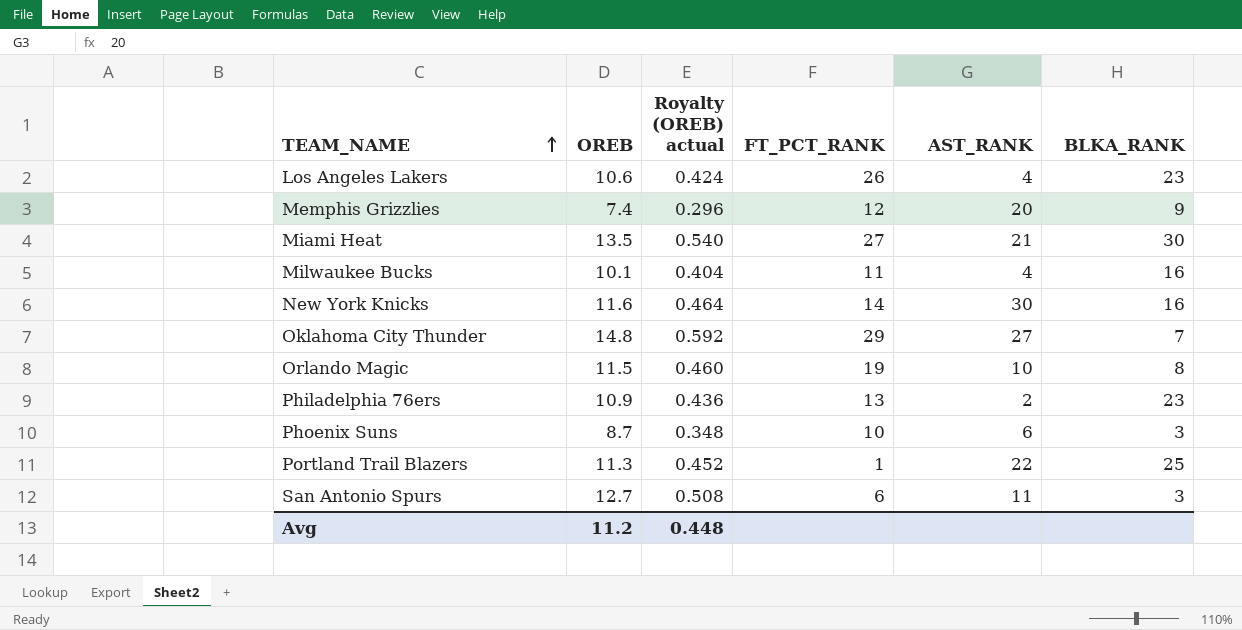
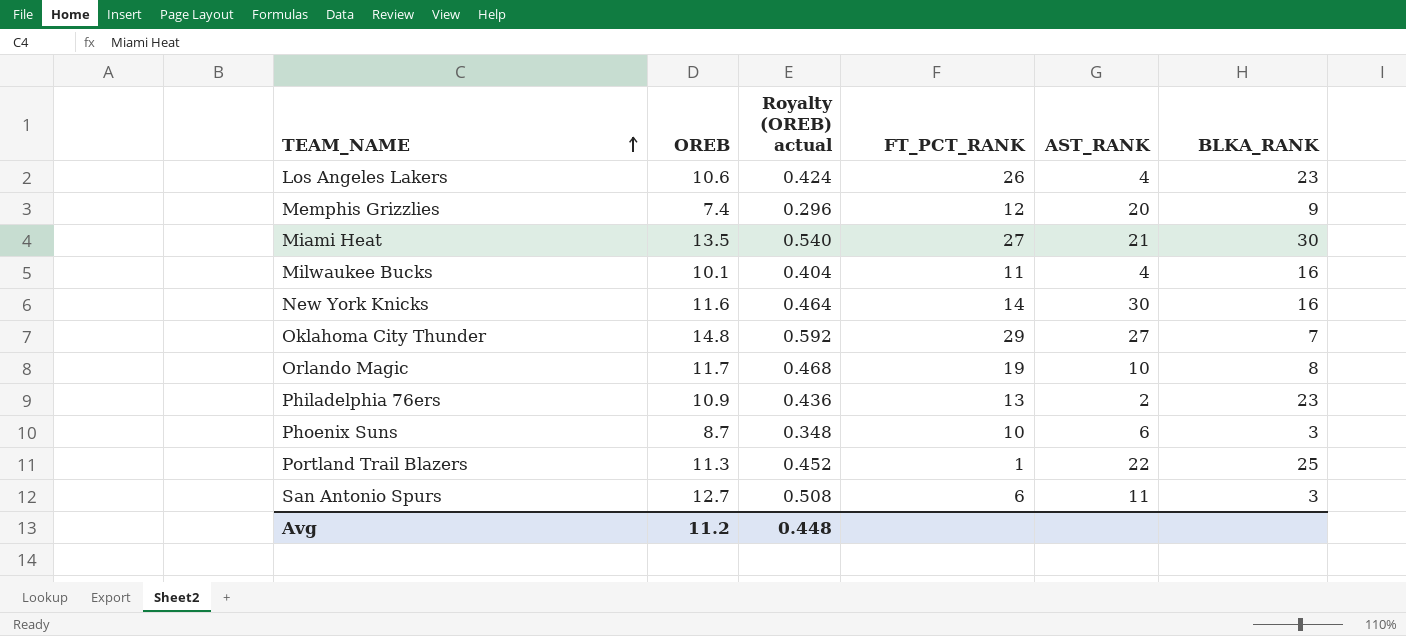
Orlando Magic | OREB: 11.5 -> 11.7
Orlando Magic | Royalty (OREB) actual: 0.460 -> 0.468

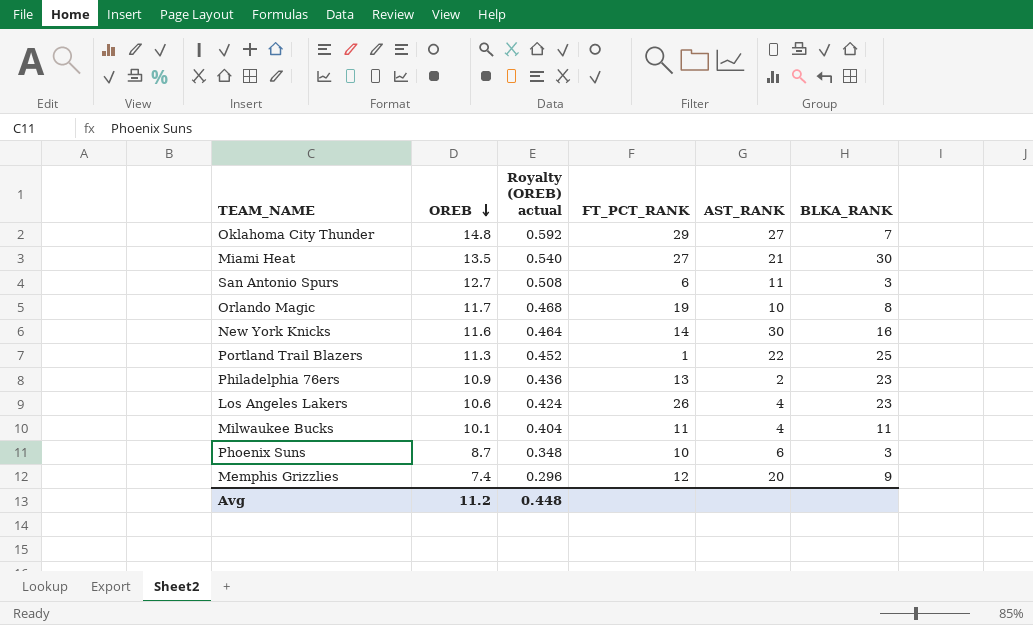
row order: TEAM_NAME ascending -> OREB descending
Milwaukee Bucks | BLKA_RANK: 16 -> 11

